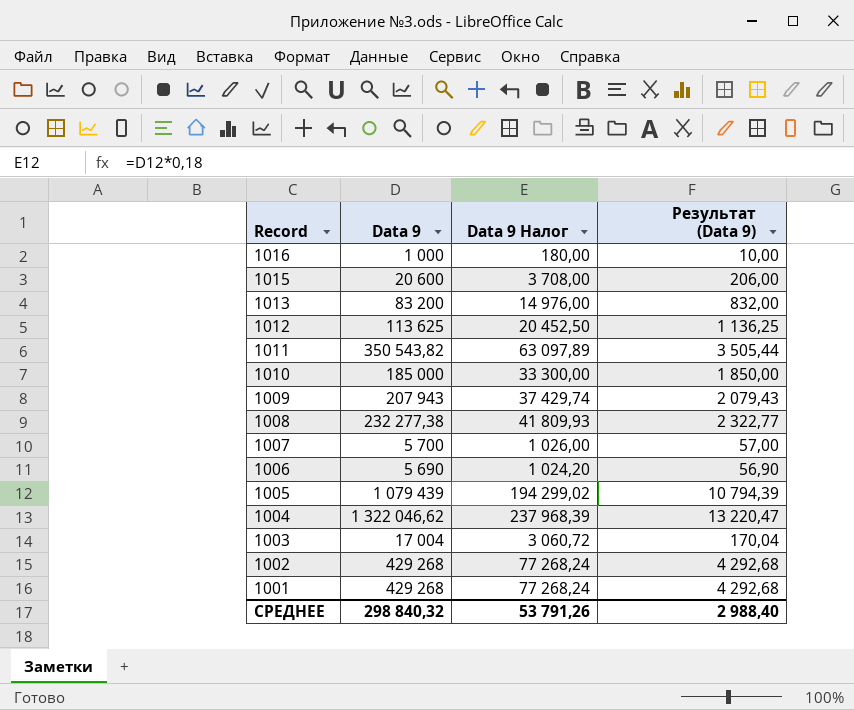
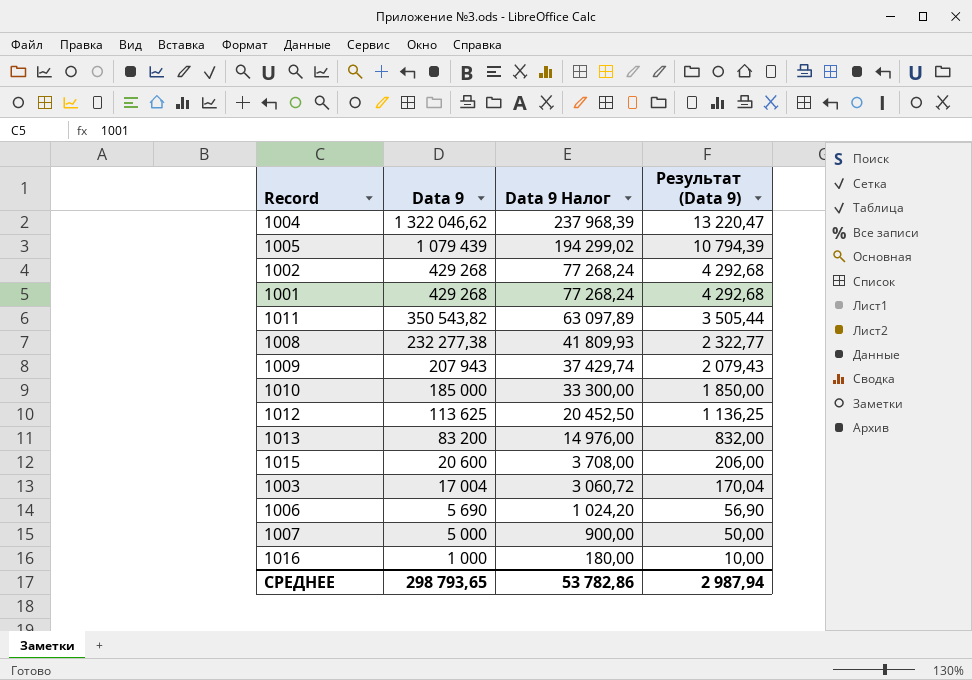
row order: Record descending -> Data 9 descending
1007 | Data 9: 5 700 -> 5 000
1007 | Data 9 Налог: 1 026,00 -> 900,00
1007 | Результат (Data 9): 57,00 -> 50,00
СРЕДНЕЕ | Data 9: 298 840,32 -> 298 793,65
СРЕДНЕЕ | Data 9 Налог: 53 791,26 -> 53 782,86
СРЕДНЕЕ | Результат (Data 9): 2 988,40 -> 2 987,94

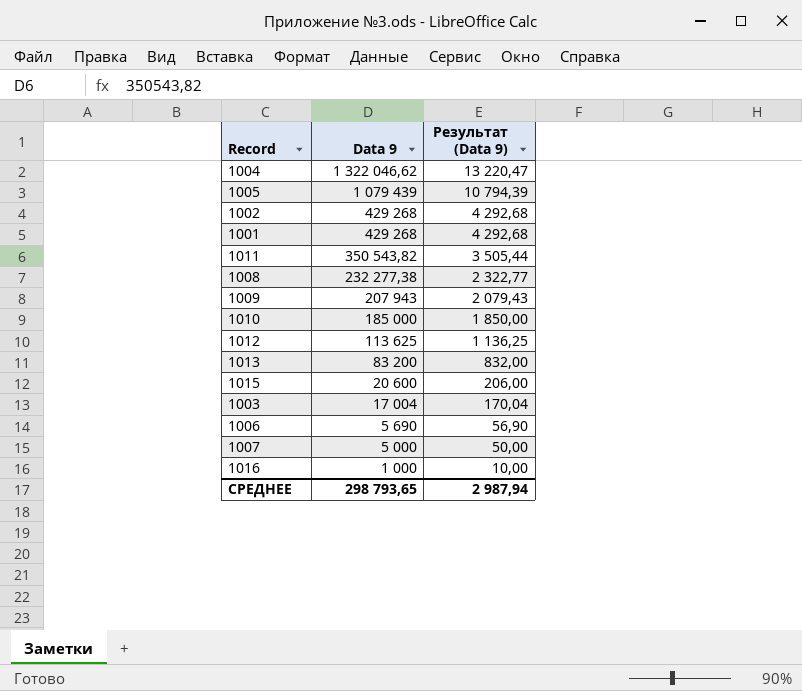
column Data 9 Налог | formula: [Data 9] * 0,18 -> none

